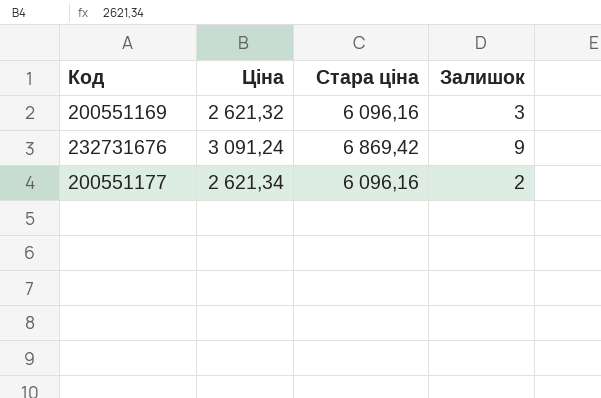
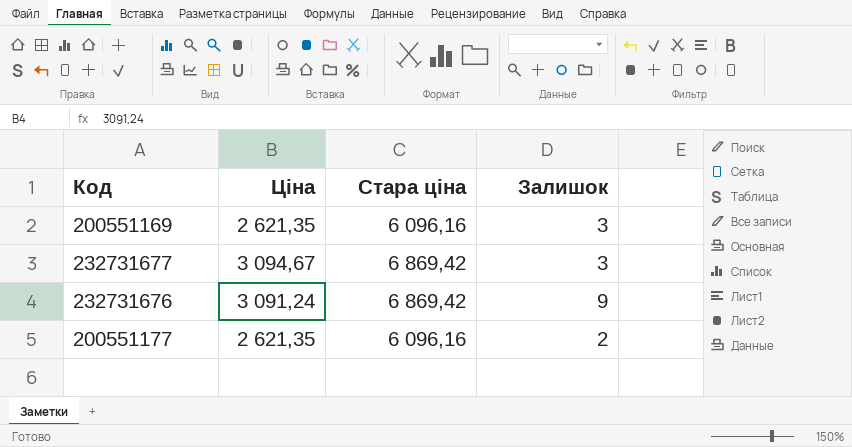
200551169 | Ціна: 2 621,32 -> 2 621,35
row 232731677: none -> 3 094,67 | 6 869,42 | 3
200551177 | Ціна: 2 621,34 -> 2 621,35

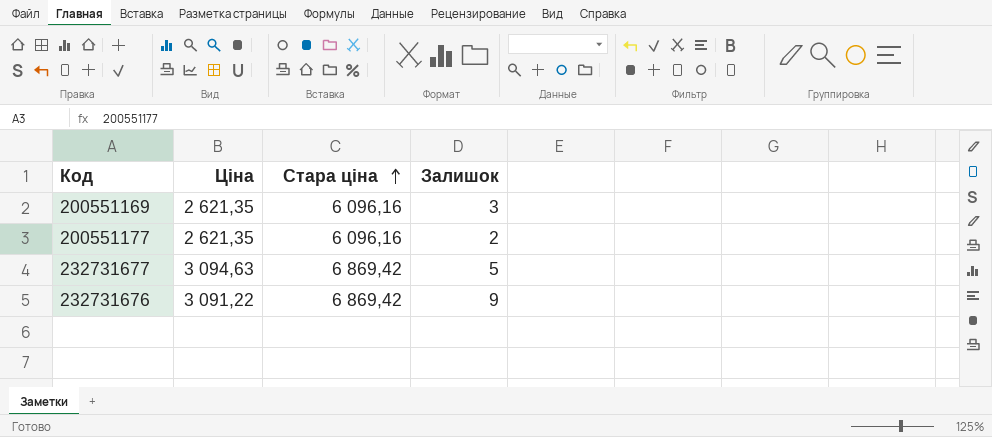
row order: none -> Стара ціна ascending
232731677 | Ціна: 3 094,67 -> 3 094,63
232731677 | Залишок: 3 -> 5
232731676 | Ціна: 3 091,24 -> 3 091,22

